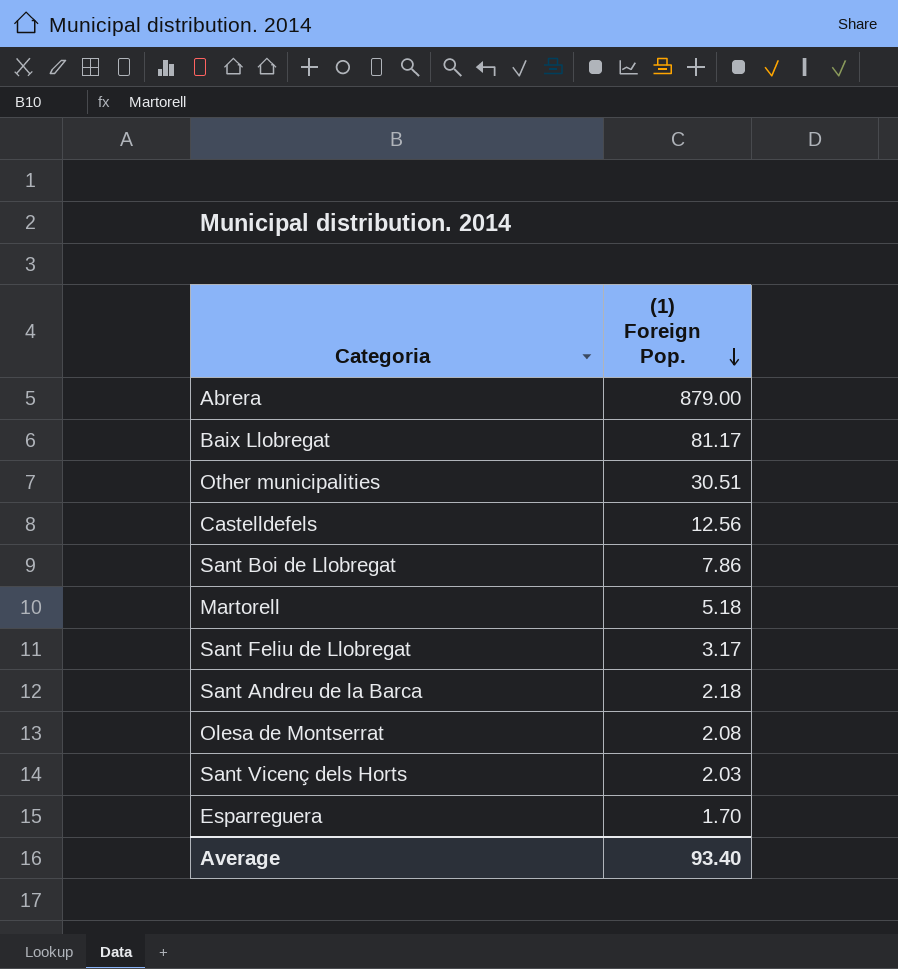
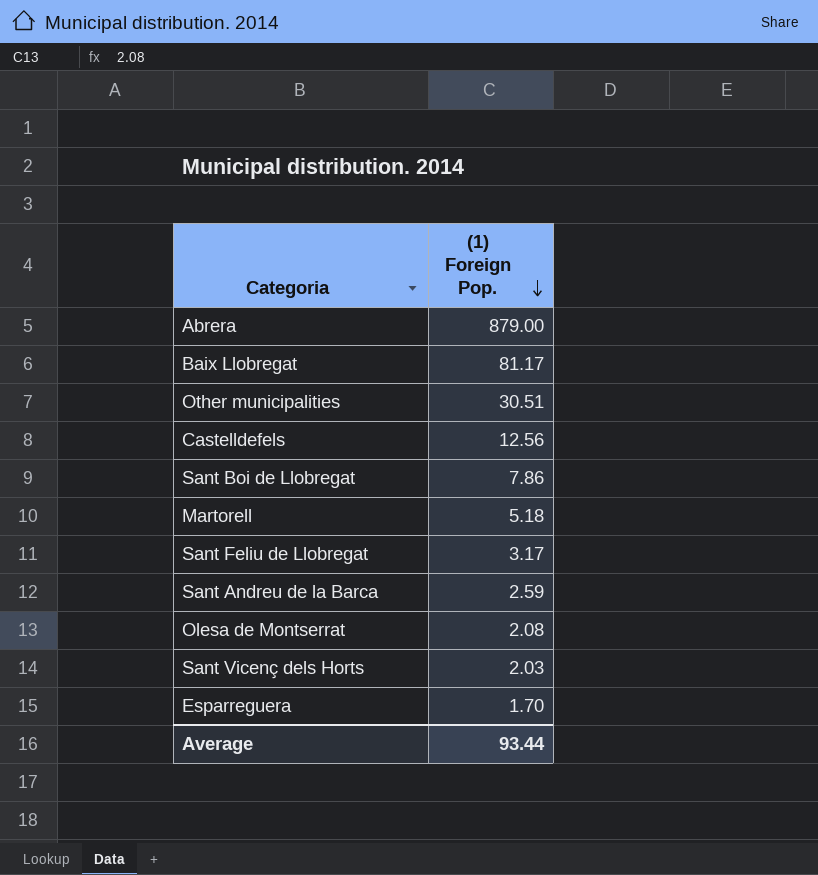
Sant Andreu de la Barca | (1) Foreign Pop.: 2.18 -> 2.59
Average | (1) Foreign Pop.: 93.40 -> 93.44

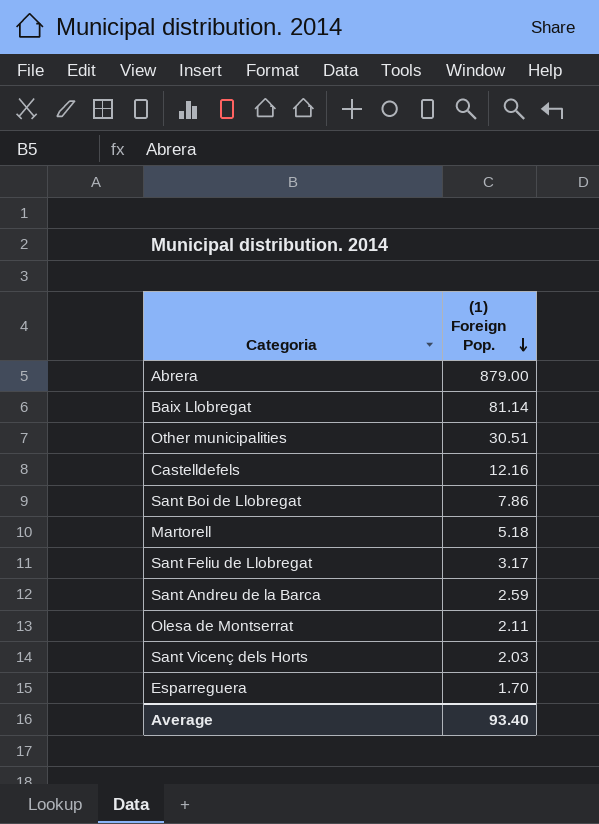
Baix Llobregat | (1) Foreign Pop.: 81.17 -> 81.14
Castelldefels | (1) Foreign Pop.: 12.56 -> 12.16
Olesa de Montserrat | (1) Foreign Pop.: 2.08 -> 2.11
Average | (1) Foreign Pop.: 93.44 -> 93.40

